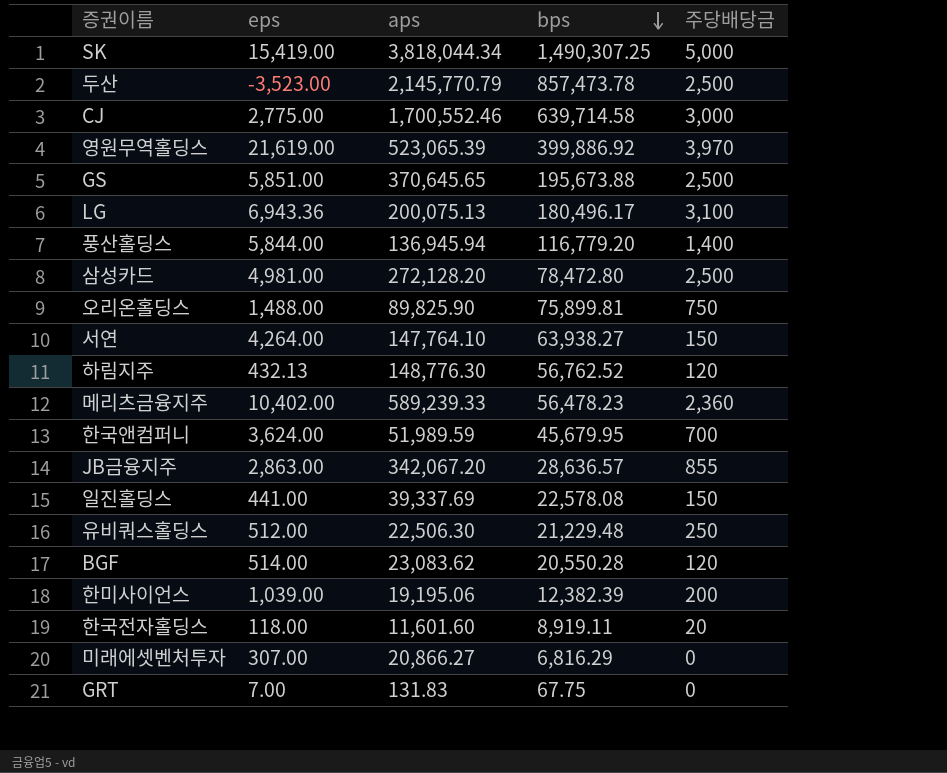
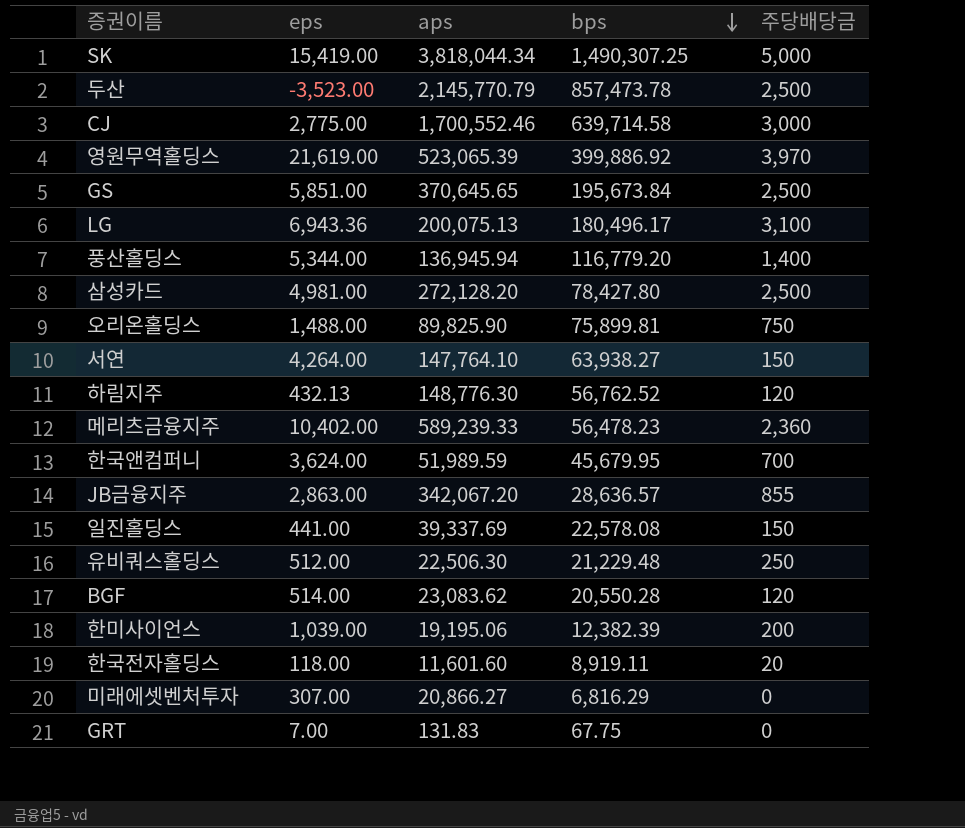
GS | bps: 195,673.88 -> 195,673.84
풍산홀딩스 | eps: 5,844.00 -> 5,344.00
삼성카드 | bps: 78,472.80 -> 78,427.80

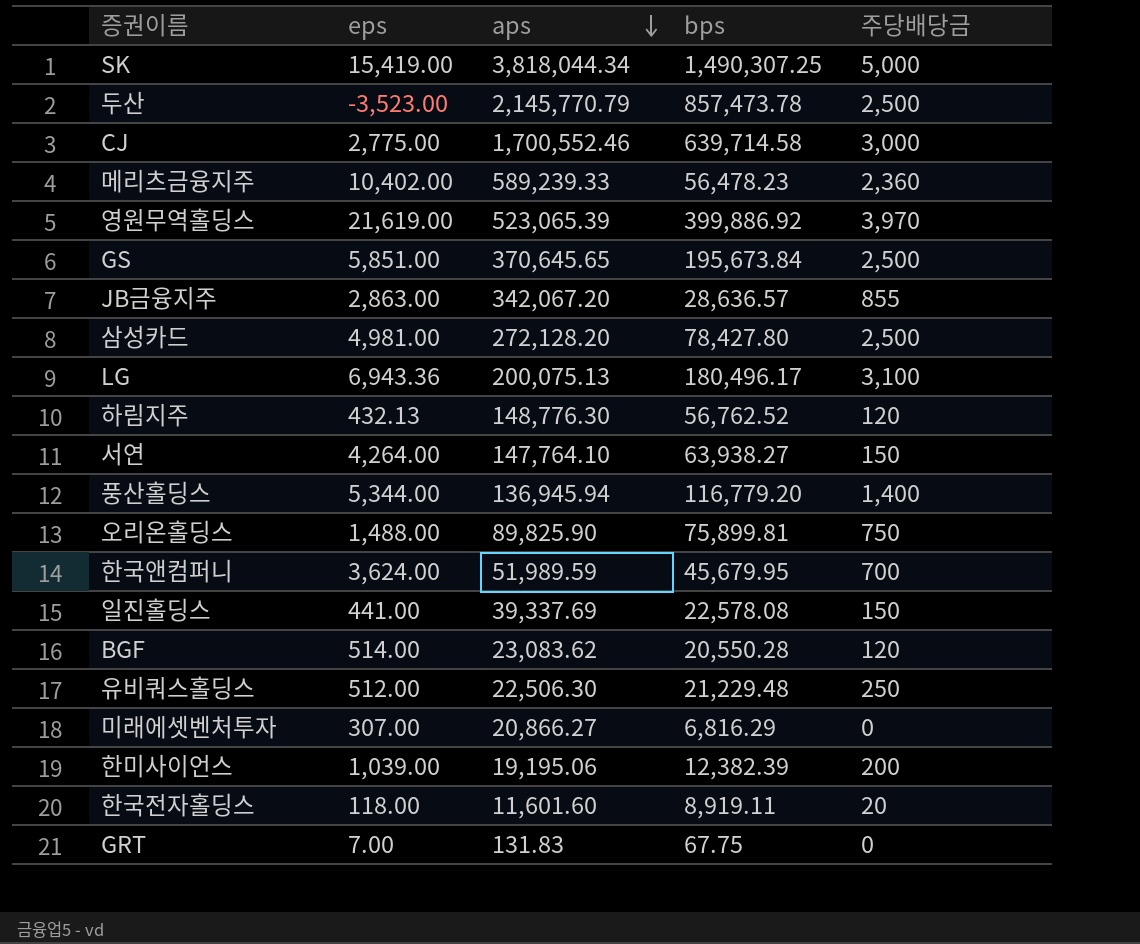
row order: bps descending -> aps descending

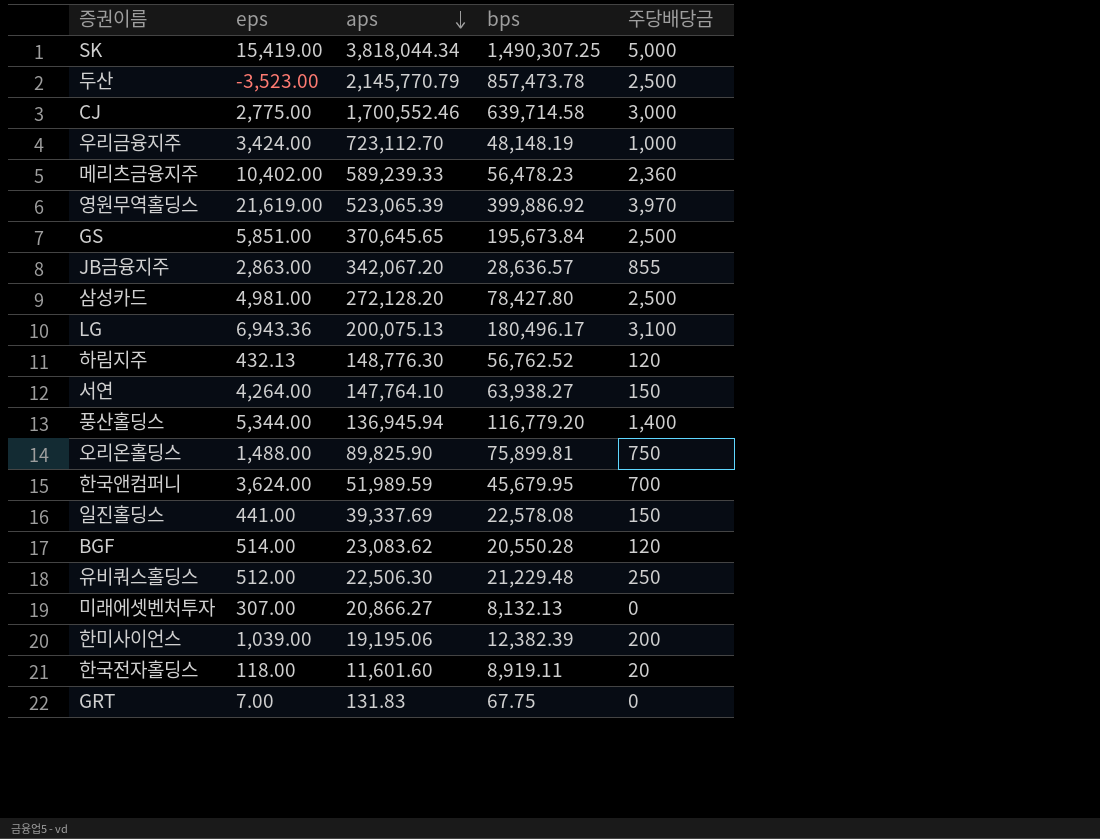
row 우리금융지주: none -> 3,424.00 | 723,112.70 | 48,148.19 | 1,000
미래에셋벤처투자 | bps: 6,816.29 -> 8,132.13

